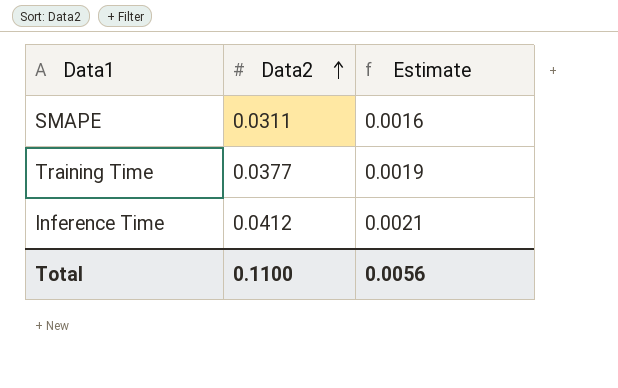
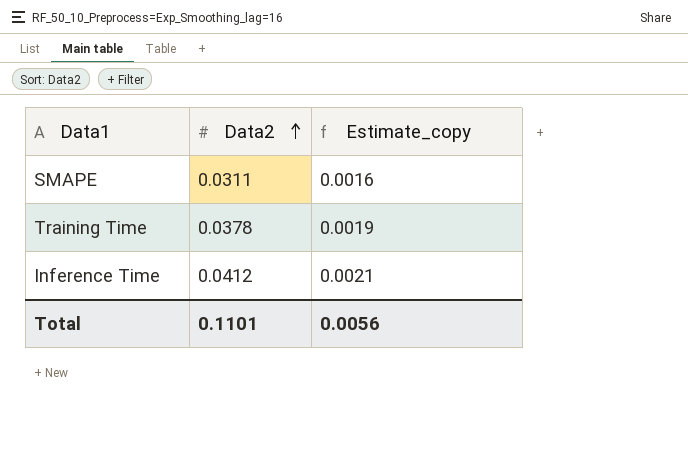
column name: Estimate -> Estimate_copy
Training Time | Data2: 0.0377 -> 0.0378
Total | Data2: 0.1100 -> 0.1101

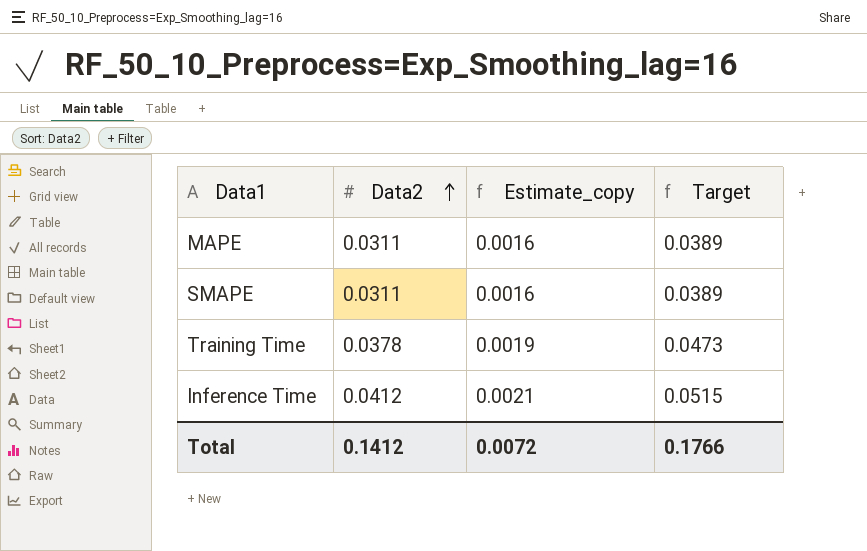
column Target | formula: none -> [Data2] * 1.25
row MAPE: none -> 0.0311 | 0.0016 | 0.0389
Total | Data2: 0.1101 -> 0.1412
Total | Estimate_copy: 0.0056 -> 0.0072

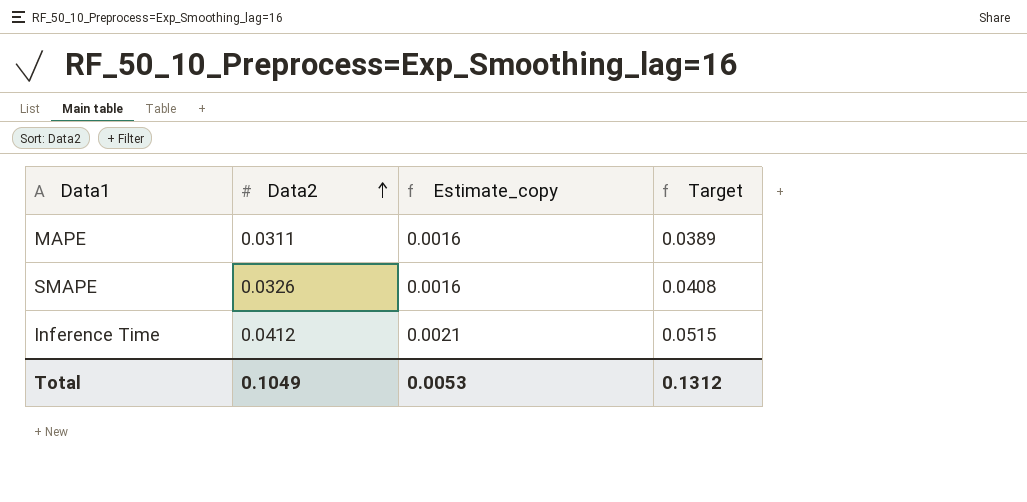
row Training Time: 0.0378 | 0.0019 | 0.0473 -> none
SMAPE | Data2: 0.0311 -> 0.0326
SMAPE | Target: 0.0389 -> 0.0408
Total | Data2: 0.1412 -> 0.1049
Total | Estimate_copy: 0.0072 -> 0.0053
Total | Target: 0.1766 -> 0.1312

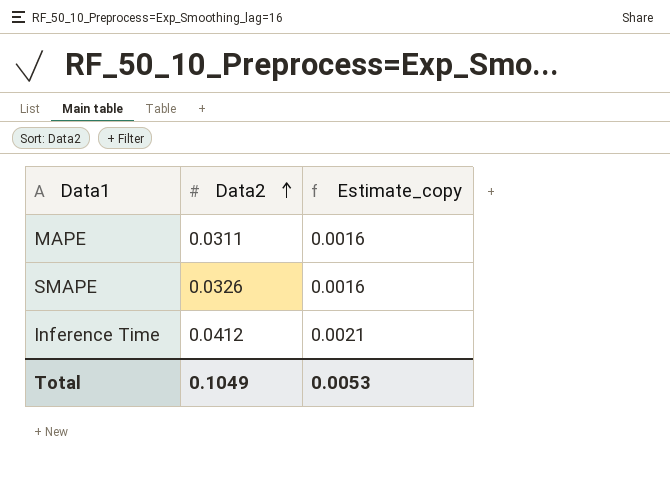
column Target | formula: [Data2] * 1.25 -> none

